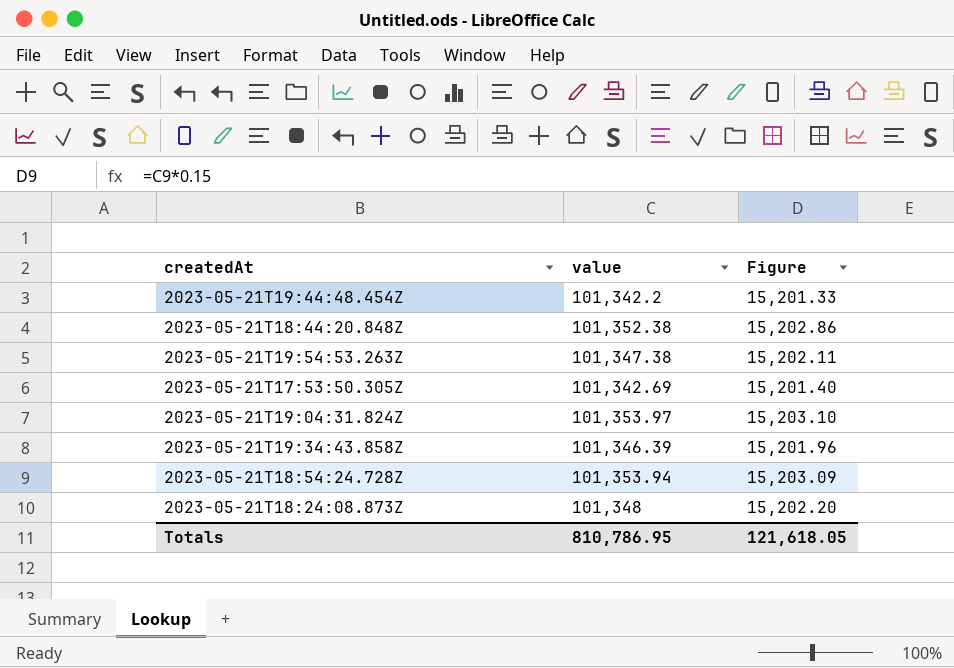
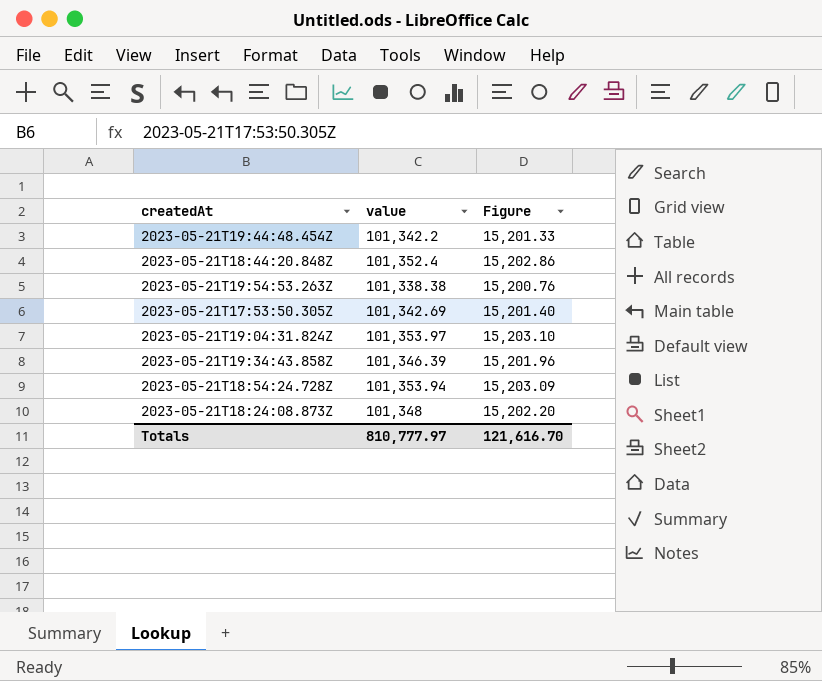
2023-05-21T18:44:20.848Z | value: 101,352.38 -> 101,352.4
2023-05-21T19:54:53.263Z | value: 101,347.38 -> 101,338.38
2023-05-21T19:54:53.263Z | Figure: 15,202.11 -> 15,200.76
Totals | value: 810,786.95 -> 810,777.97
Totals | Figure: 121,618.05 -> 121,616.70

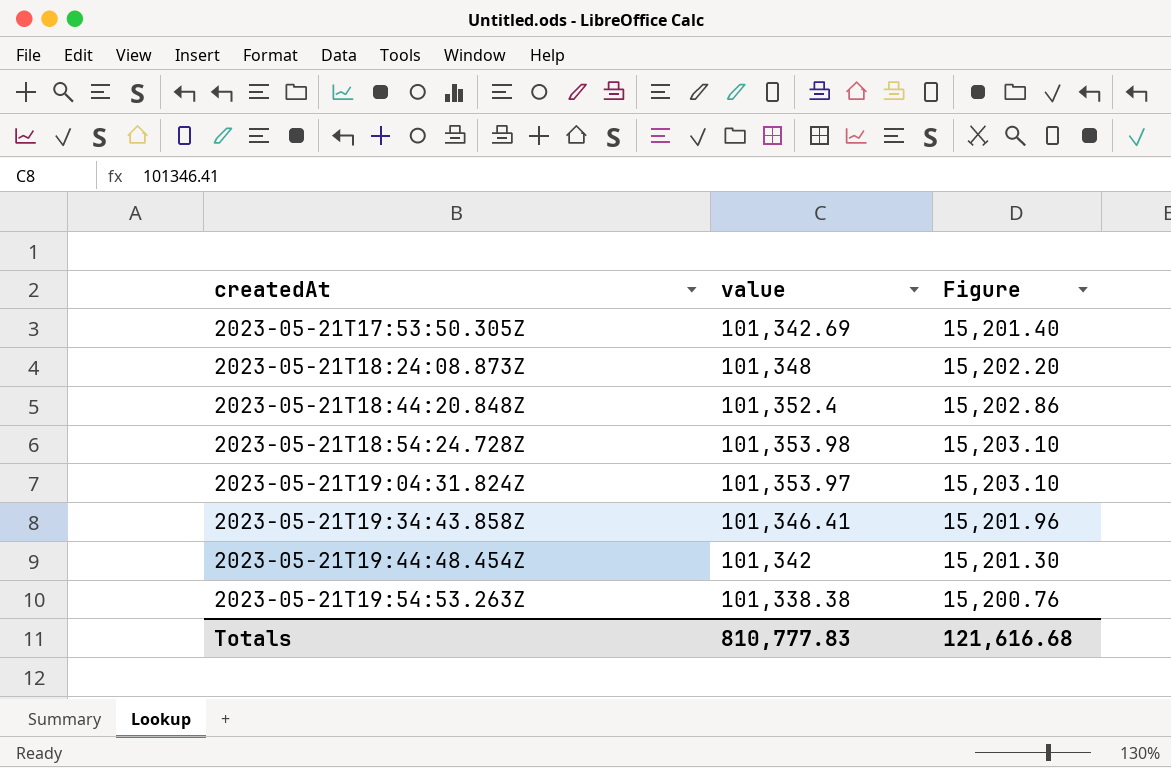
row order: none -> createdAt ascending
2023-05-21T18:54:24.728Z | value: 101,353.94 -> 101,353.98
2023-05-21T18:54:24.728Z | Figure: 15,203.09 -> 15,203.10
2023-05-21T19:34:43.858Z | value: 101,346.39 -> 101,346.41
2023-05-21T19:44:48.454Z | value: 101,342.2 -> 101,342
2023-05-21T19:44:48.454Z | Figure: 15,201.33 -> 15,201.30
Totals | value: 810,777.97 -> 810,777.83
Totals | Figure: 121,616.70 -> 121,616.68

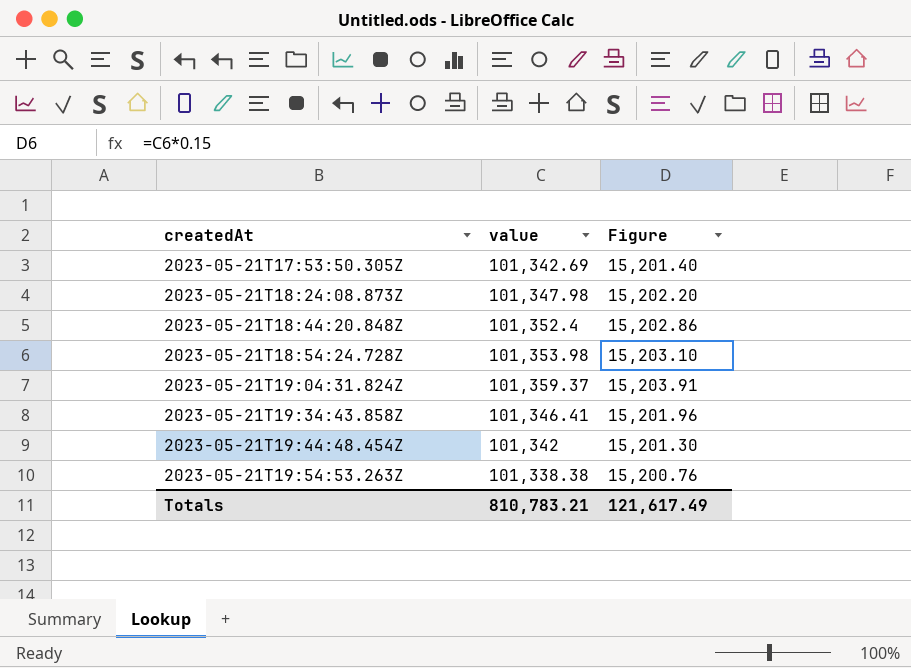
2023-05-21T18:24:08.873Z | value: 101,348 -> 101,347.98
2023-05-21T19:04:31.824Z | value: 101,353.97 -> 101,359.37
2023-05-21T19:04:31.824Z | Figure: 15,203.10 -> 15,203.91
Totals | value: 810,777.83 -> 810,783.21
Totals | Figure: 121,616.68 -> 121,617.49

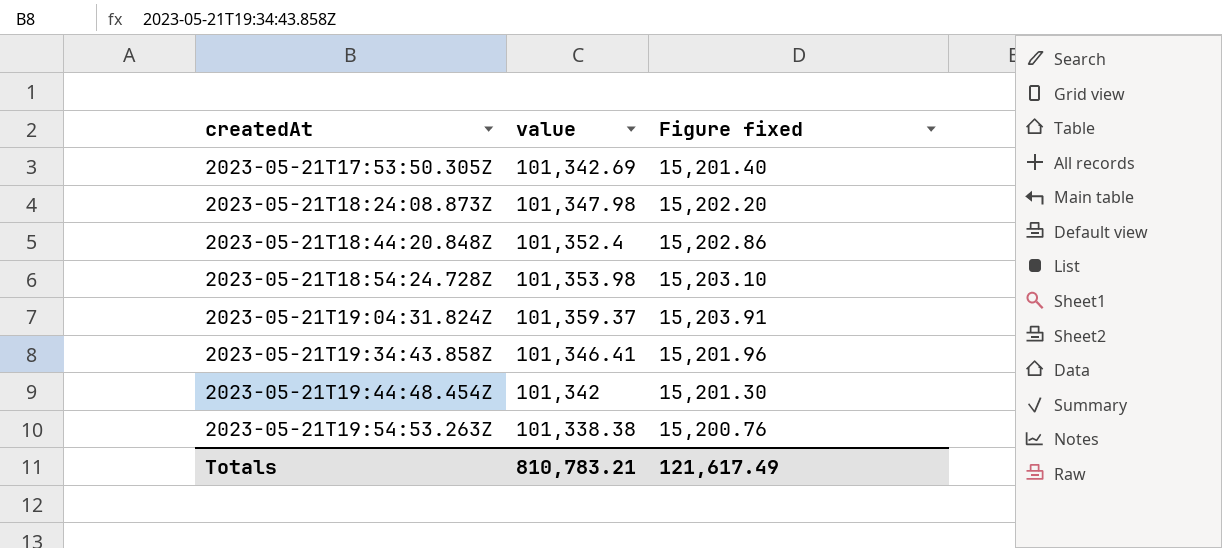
column name: Figure -> Figure fixed

